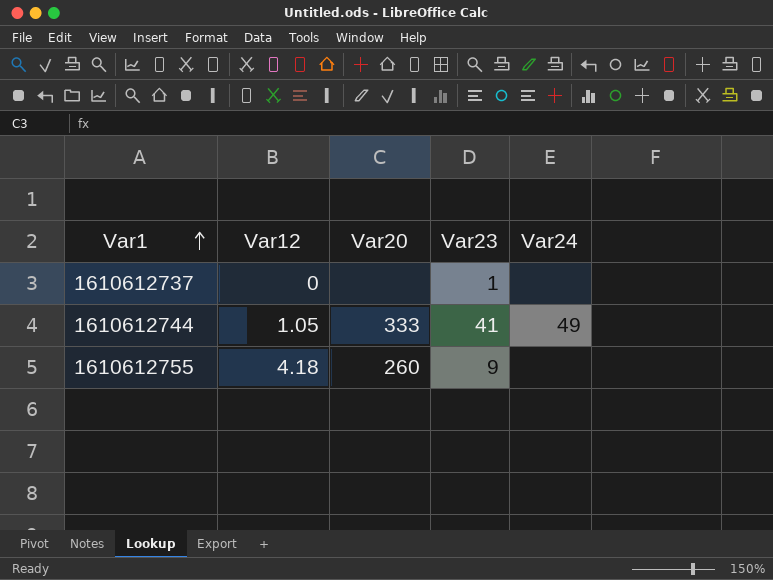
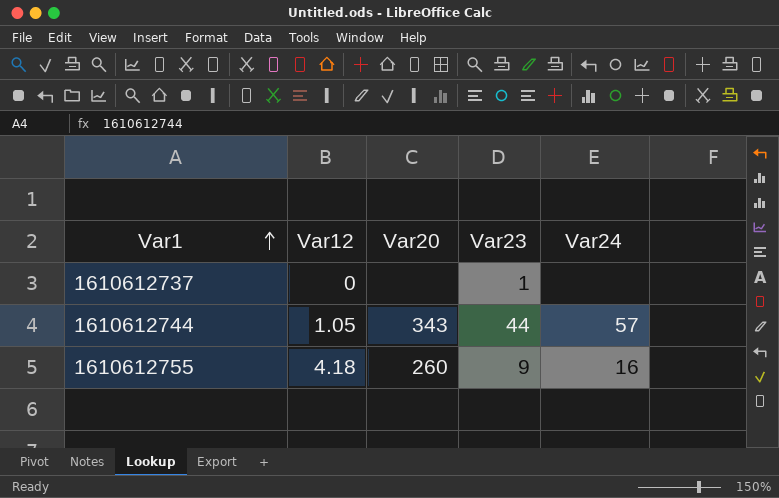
1610612744 | Var20: 333 -> 343
1610612744 | Var23: 41 -> 44
1610612744 | Var24: 49 -> 57
1610612755 | Var24: none -> 16

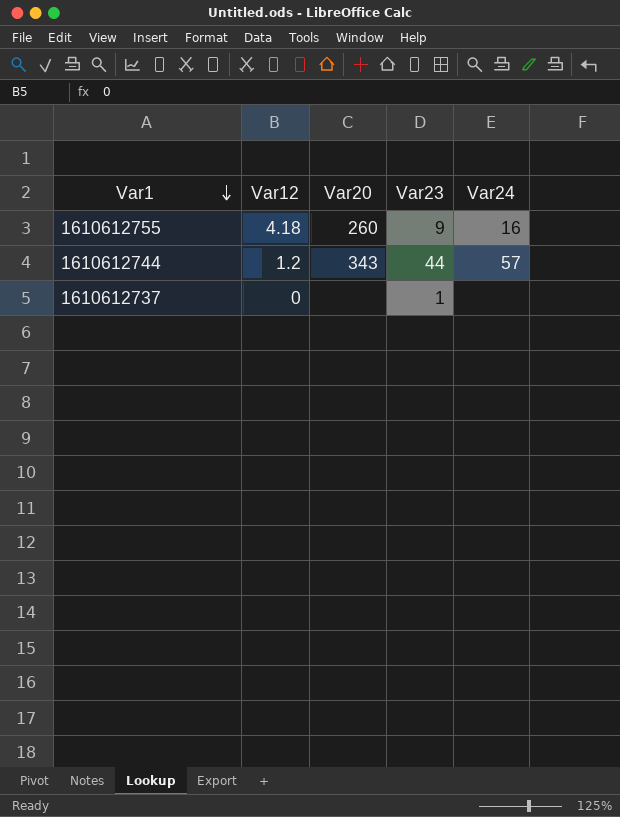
row order: Var1 ascending -> Var1 descending
1610612744 | Var12: 1.05 -> 1.2

